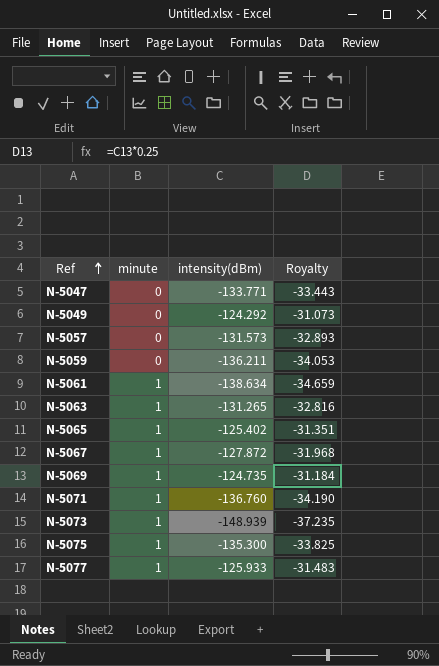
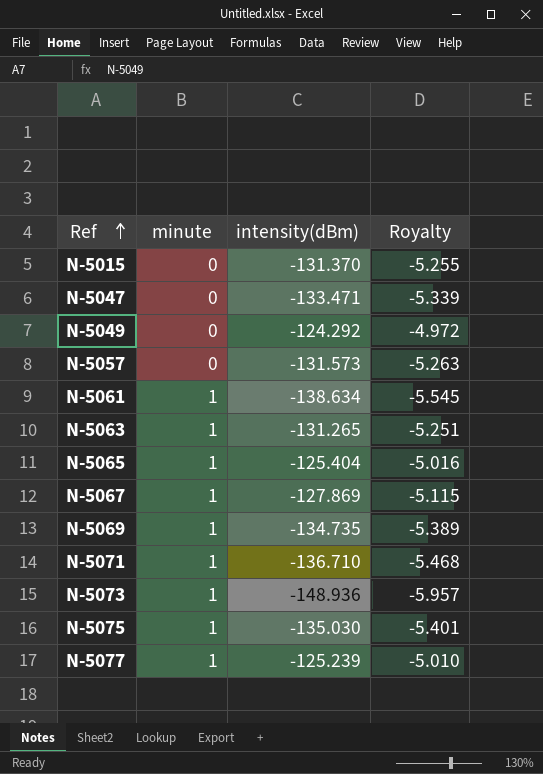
column Royalty | formula: [intensity(dBm)] * 0.25 -> [intensity(dBm)] * 0.04
row N-5059: 0 | -136.211 | -34.053 -> none
row N-5015: none -> 0 | -131.370 | -5.255
N-5047 | intensity(dBm): -133.771 -> -133.471
N-5065 | intensity(dBm): -125.402 -> -125.404
N-5067 | intensity(dBm): -127.872 -> -127.869
N-5069 | intensity(dBm): -124.735 -> -134.735
N-5071 | intensity(dBm): -136.760 -> -136.710
N-5073 | intensity(dBm): -148.939 -> -148.936
N-5075 | intensity(dBm): -135.300 -> -135.030
N-5077 | intensity(dBm): -125.933 -> -125.239

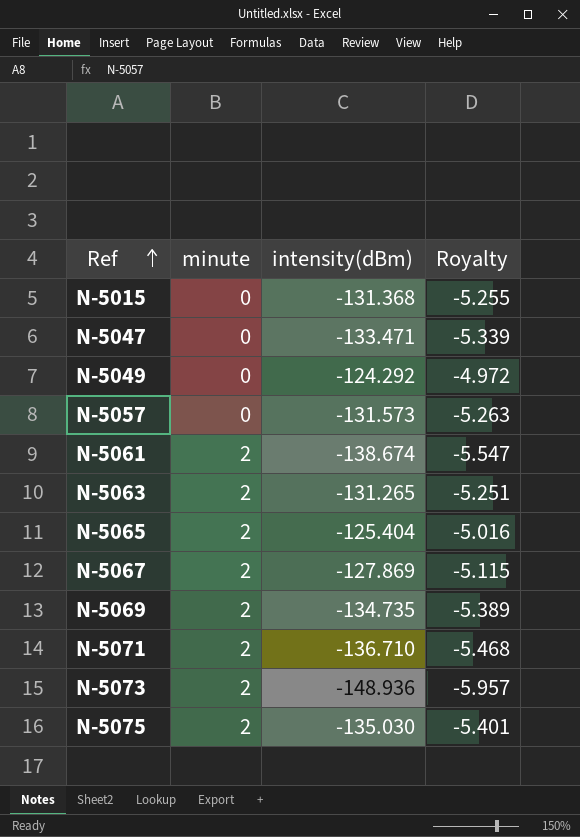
row N-5077: 1 | -125.239 | -5.010 -> none
N-5015 | intensity(dBm): -131.370 -> -131.368
N-5061 | minute: 1 -> 2
N-5061 | intensity(dBm): -138.634 -> -138.674
N-5061 | Royalty: -5.545 -> -5.547
N-5063 | minute: 1 -> 2
N-5065 | minute: 1 -> 2
N-5067 | minute: 1 -> 2
N-5069 | minute: 1 -> 2
N-5071 | minute: 1 -> 2
N-5073 | minute: 1 -> 2
N-5075 | minute: 1 -> 2

